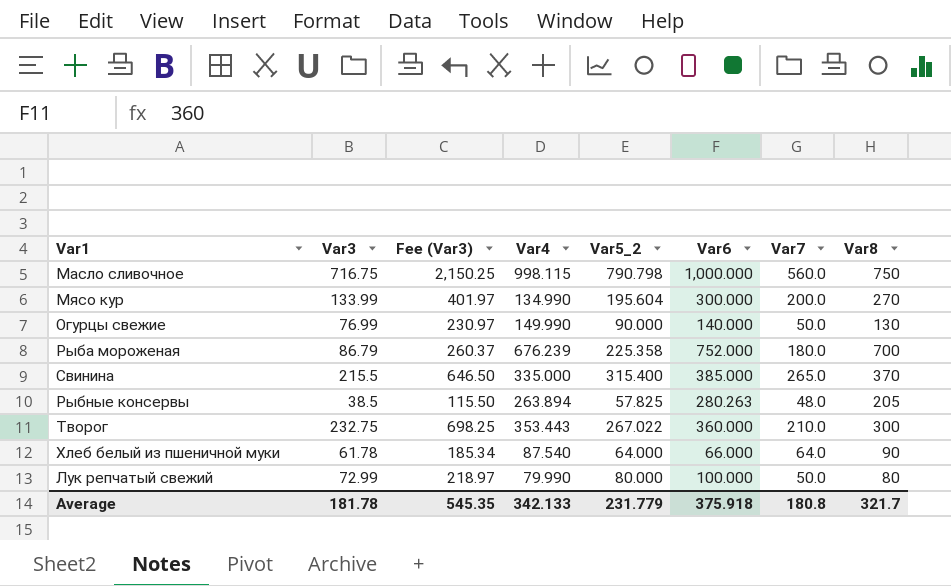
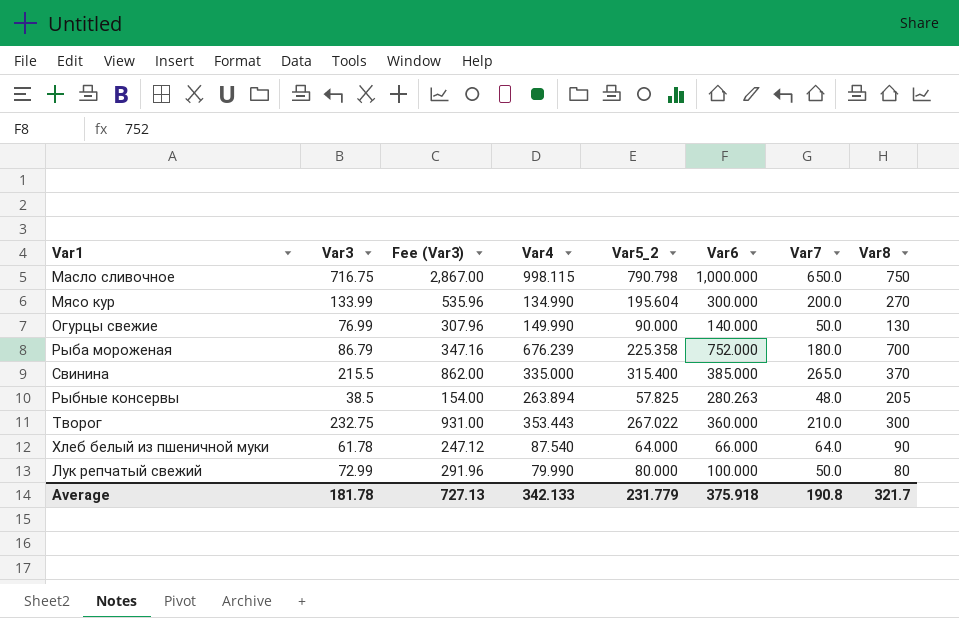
column Fee (Var3) | formula: [Var3] * 3 -> [Var3] * 4
Масло сливочное | Var7: 560.0 -> 650.0
Average | Fee (Var3): 545.35 -> 727.13
Average | Var7: 180.8 -> 190.8

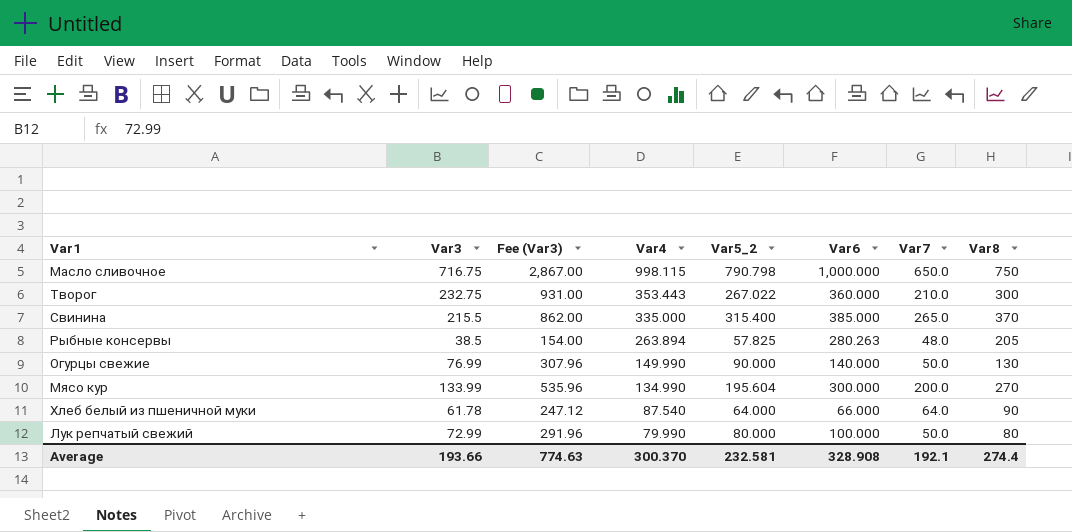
row order: none -> Var4 descending
row Рыба мороженая: 86.79 | 347.16 | 676.239 | 225.358 | 752.000 | 180.0 | 700 -> none
Average | Var3: 181.78 -> 193.66
Average | Fee (Var3): 727.13 -> 774.63
Average | Var4: 342.133 -> 300.370
Average | Var5_2: 231.779 -> 232.581
Average | Var6: 375.918 -> 328.908
Average | Var7: 190.8 -> 192.1
Average | Var8: 321.7 -> 274.4

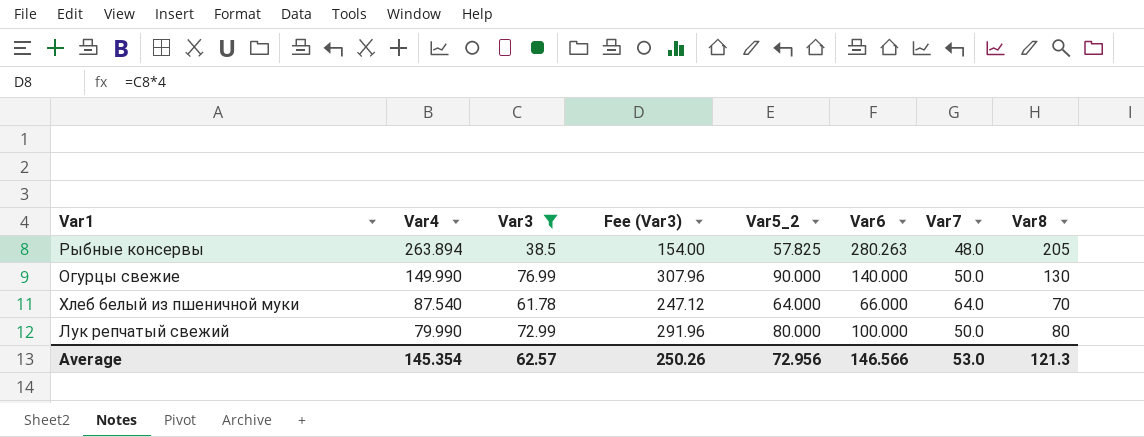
filter: none -> Var3 <= 76.99
column Var4 | position: 4 -> 2
Хлеб белый из пшеничной муки | Var8: 90 -> 70
Average | Var4: 300.370 -> 145.354
Average | Var3: 193.66 -> 62.57
Average | Fee (Var3): 774.63 -> 250.26
Average | Var5_2: 232.581 -> 72.956
Average | Var6: 328.908 -> 146.566
Average | Var7: 192.1 -> 53.0
Average | Var8: 274.4 -> 121.3

